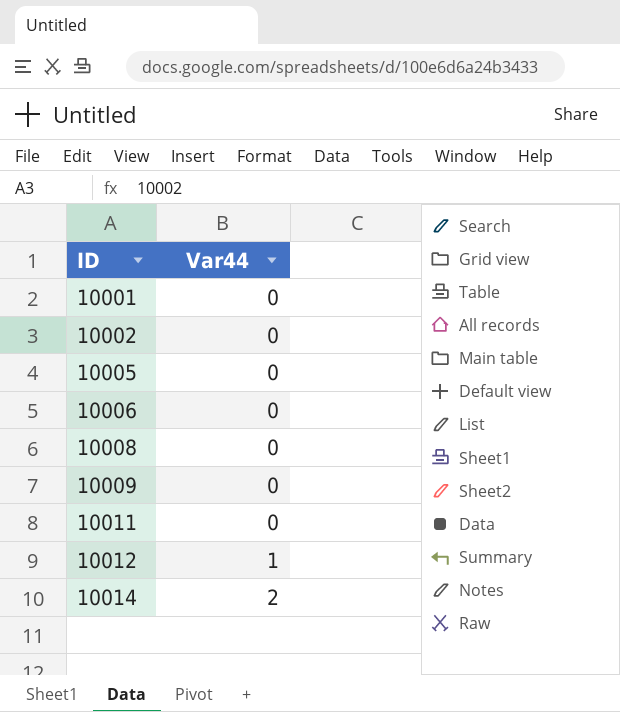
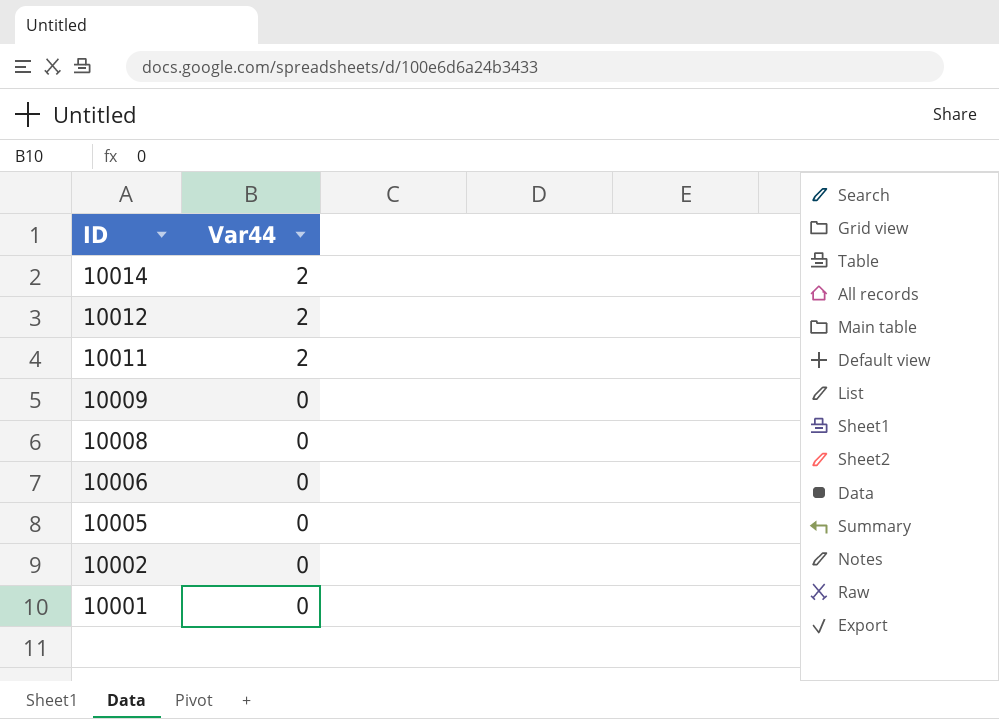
row order: ID ascending -> ID descending
10012 | Var44: 1 -> 2
10011 | Var44: 0 -> 2

